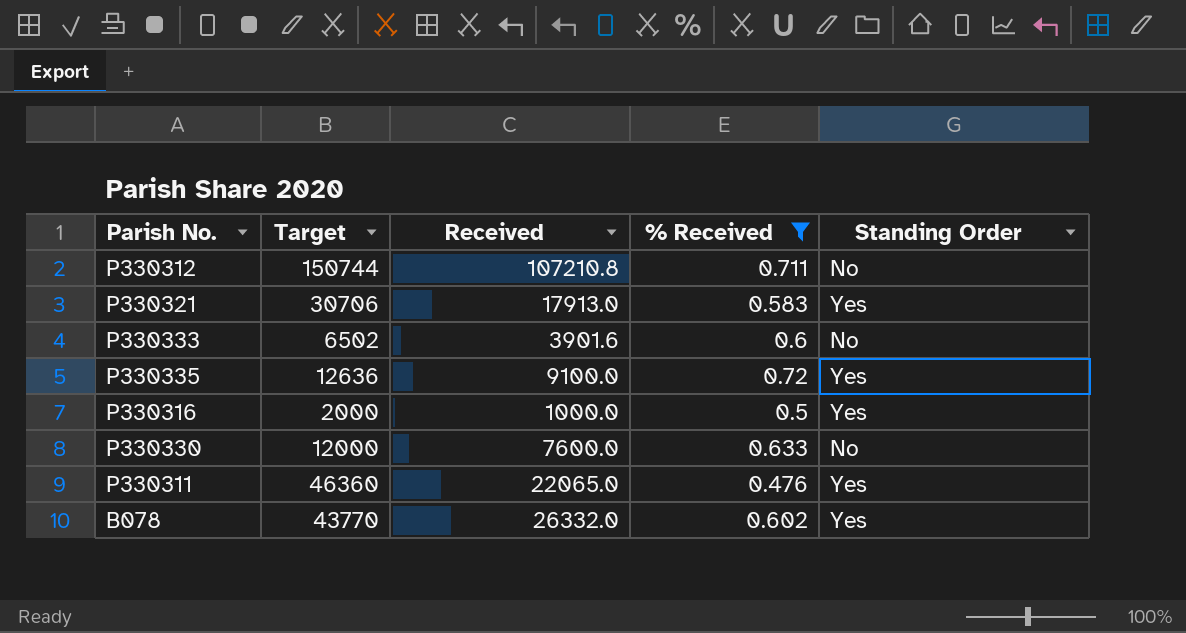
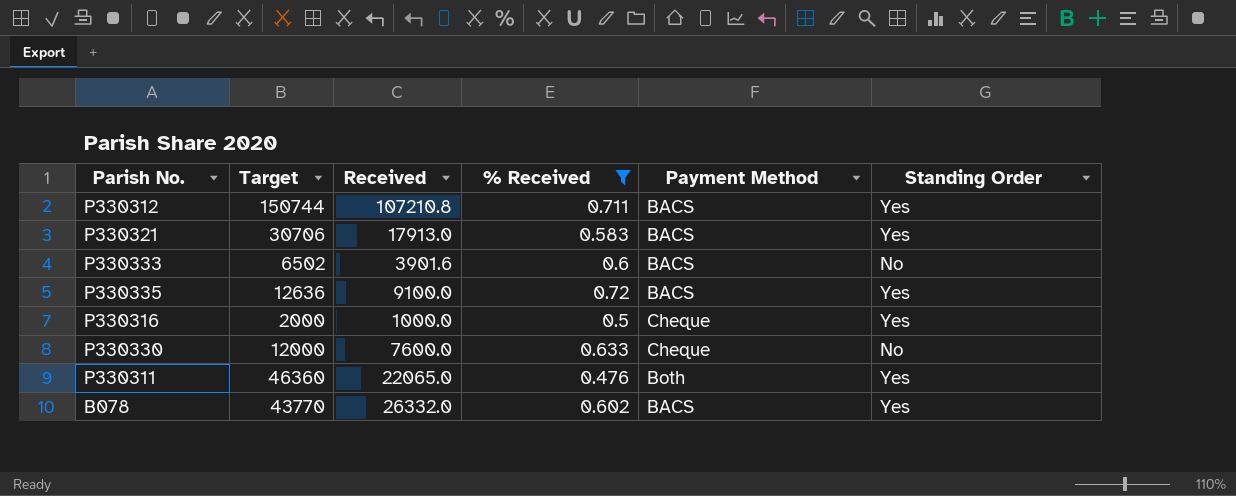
column Payment Method | position: none -> 5
P330312 | Standing Order: No -> Yes

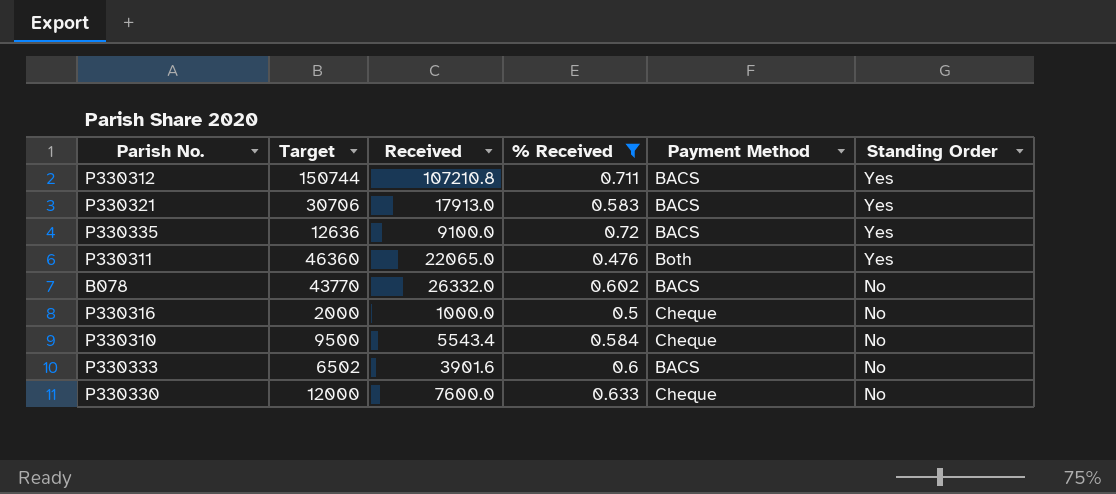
row order: none -> Standing Order descending
B078 | Standing Order: Yes -> No
P330316 | Standing Order: Yes -> No
row P330310: none -> 9500 | 5543.4 | 0.584 | Cheque | No

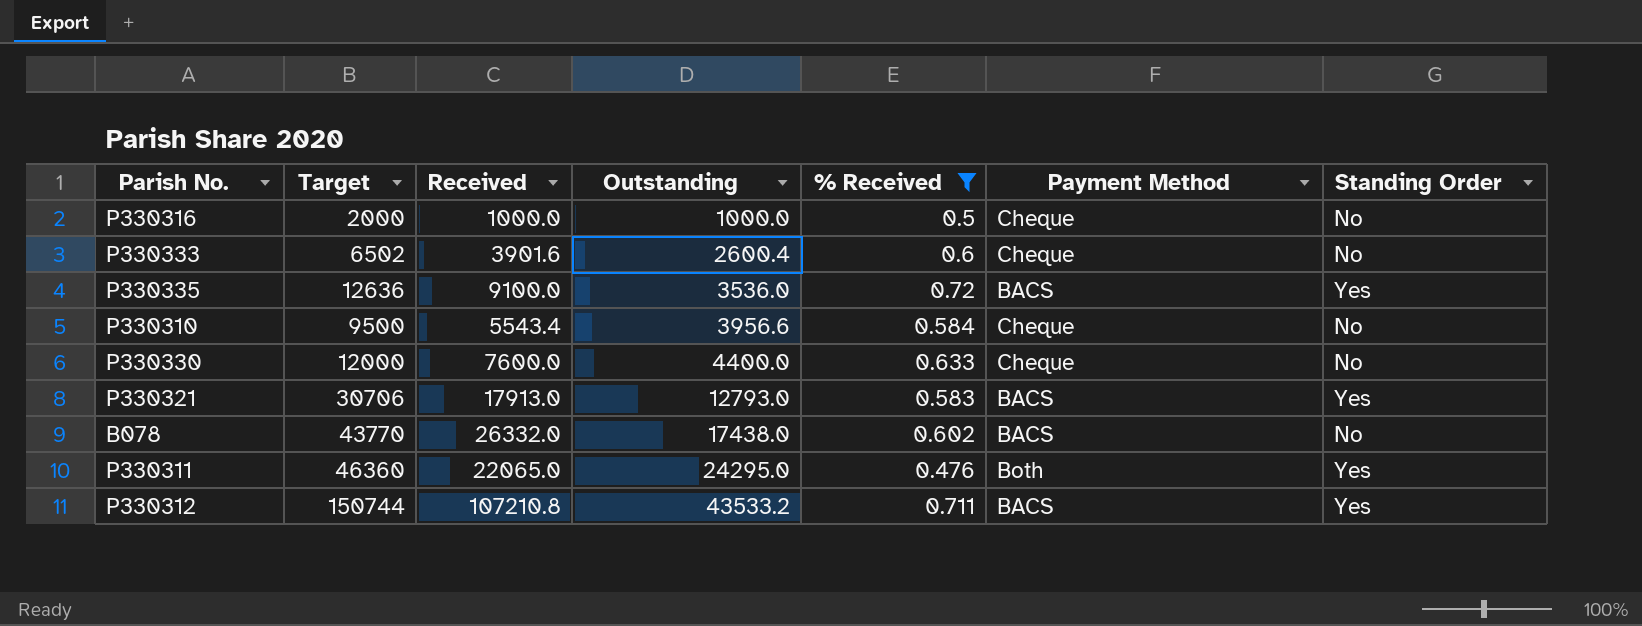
row order: Standing Order descending -> Outstanding ascending
column Outstanding | formula: none -> [Target] - [Received]
P330333 | Payment Method: BACS -> Cheque

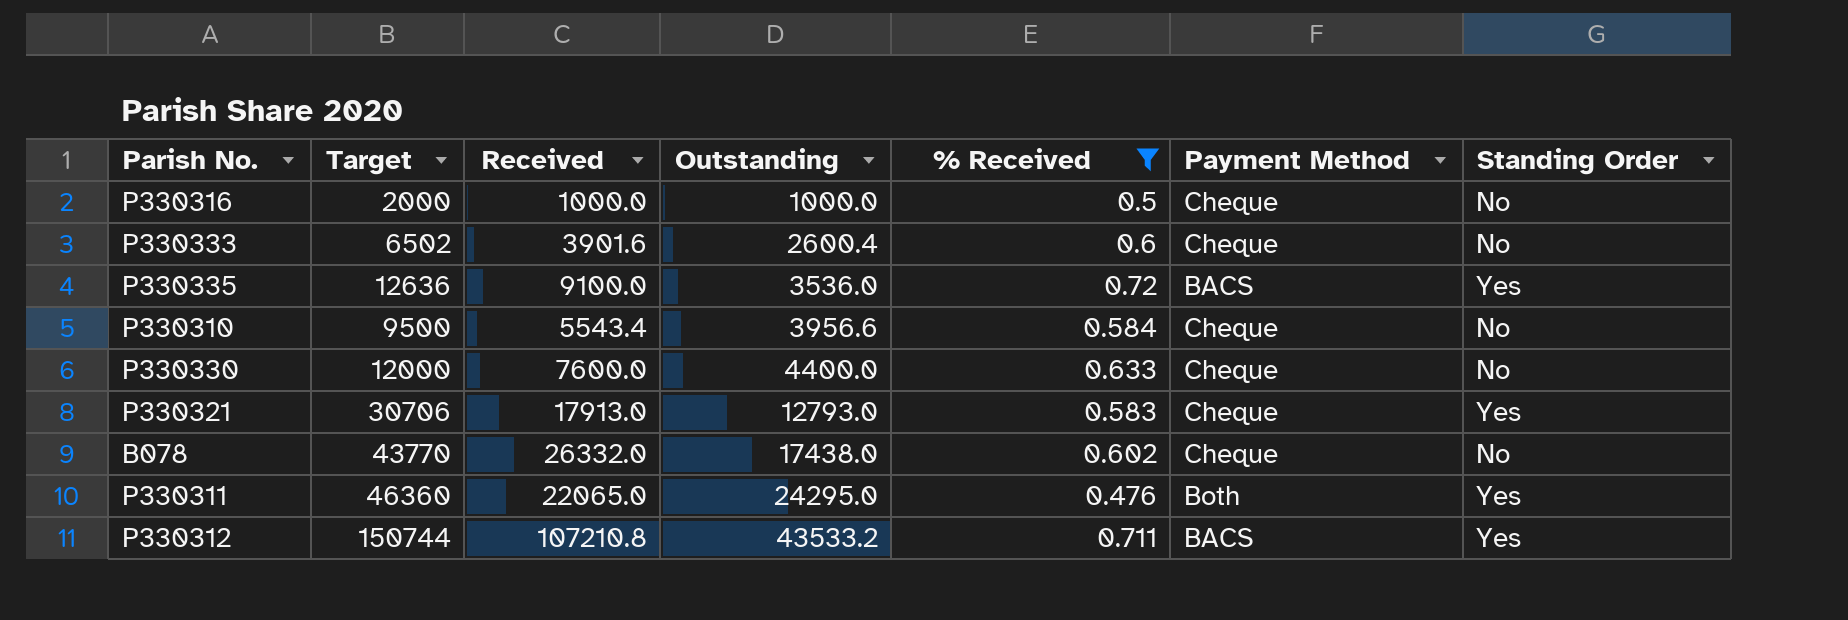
P330321 | Payment Method: BACS -> Cheque
B078 | Payment Method: BACS -> Cheque

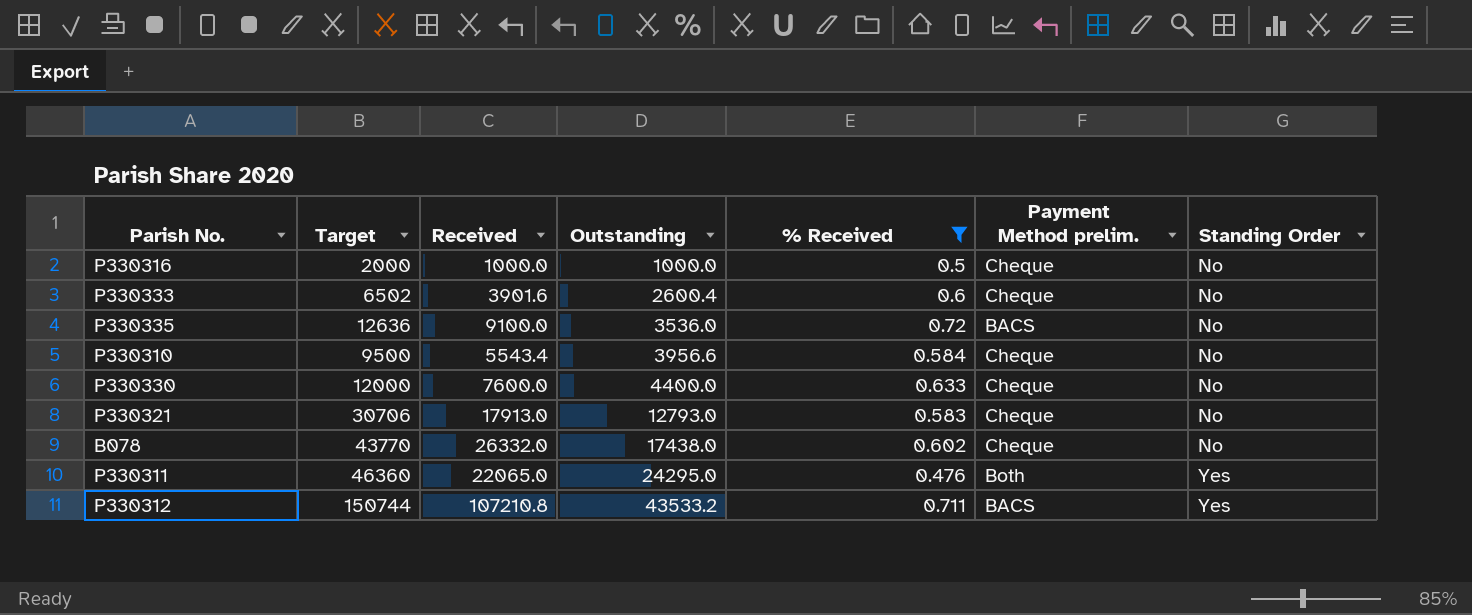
column name: Payment Method -> Payment Method prelim.
P330335 | Standing Order: Yes -> No
P330321 | Standing Order: Yes -> No

